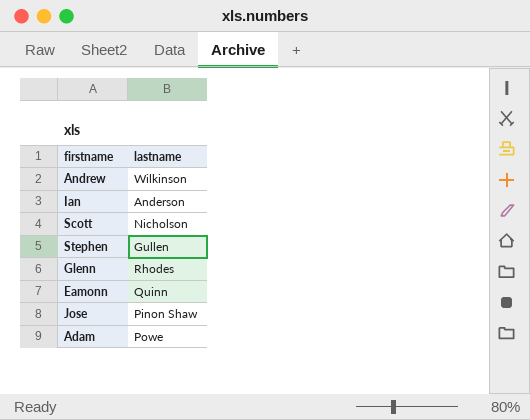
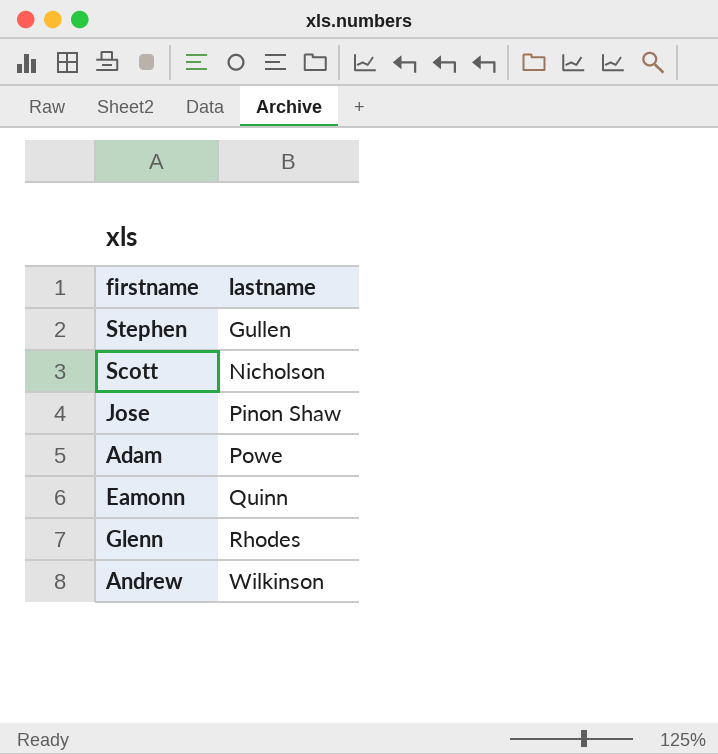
row order: none -> lastname ascending
row Ian: Anderson -> none

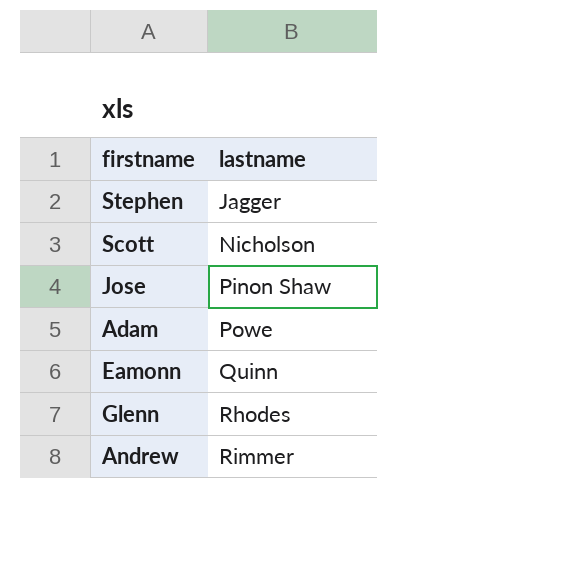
Stephen | lastname: Gullen -> Jagger
Andrew | lastname: Wilkinson -> Rimmer

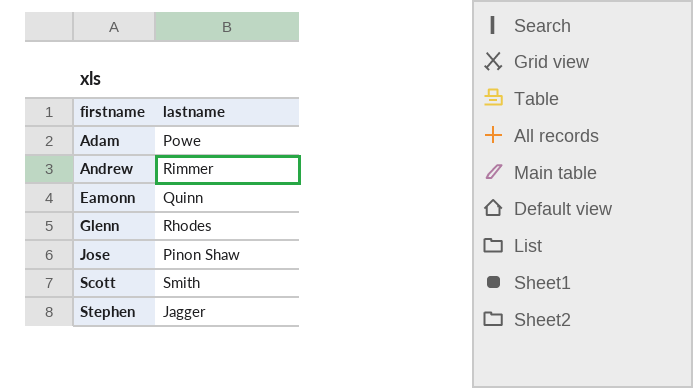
row order: lastname ascending -> firstname ascending
Scott | lastname: Nicholson -> Smith

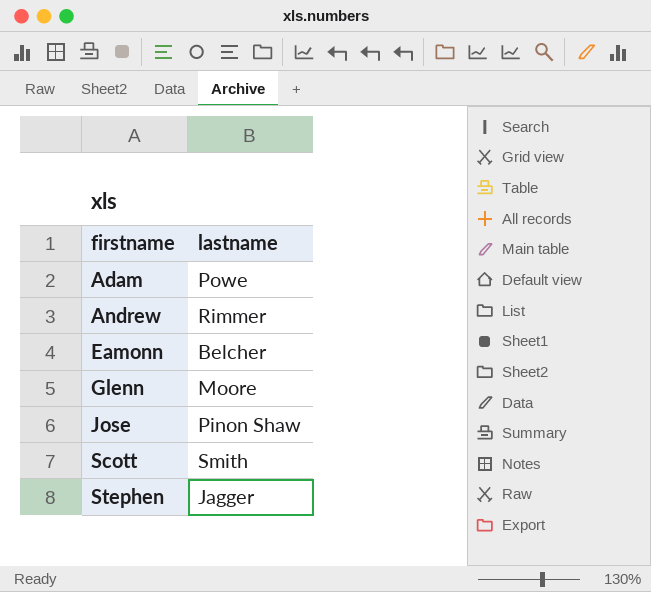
Eamonn | lastname: Quinn -> Belcher
Glenn | lastname: Rhodes -> Moore

